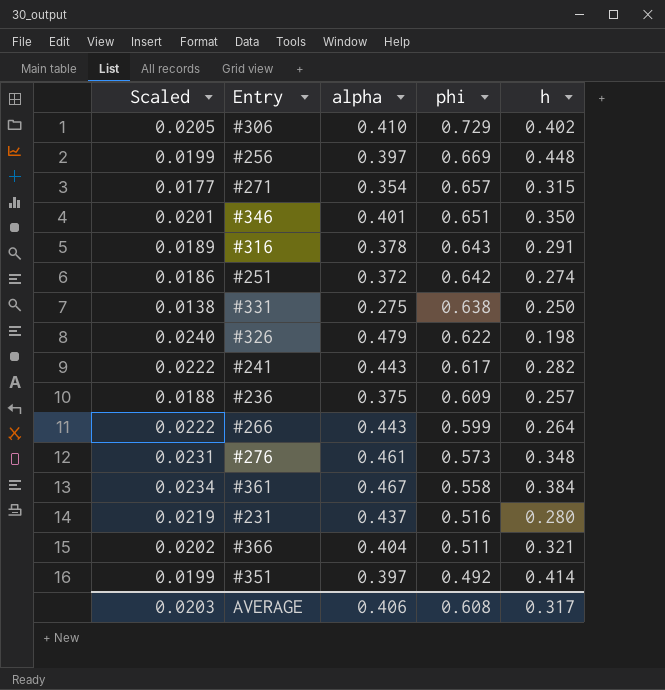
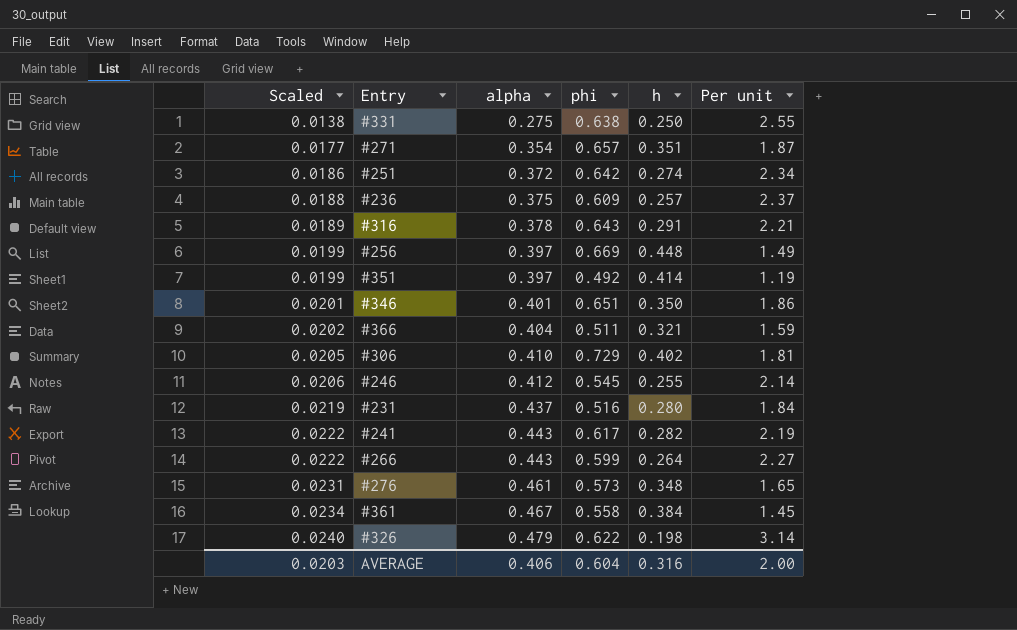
row order: phi descending -> Scaled ascending
column Per unit | formula: none -> [phi] / [h]
#271 | h: 0.315 -> 0.351
row #246: none -> 0.0206 | 0.412 | 0.545 | 0.255 | 2.14
AVERAGE | phi: 0.608 -> 0.604
AVERAGE | h: 0.317 -> 0.316

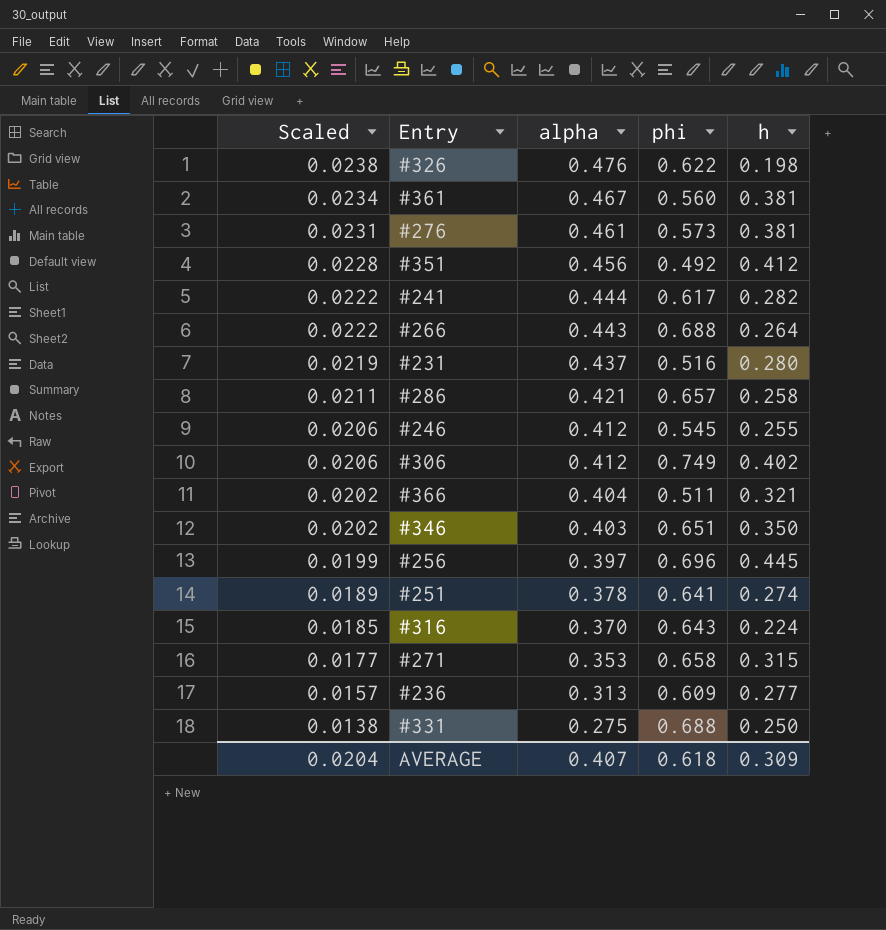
row order: Scaled ascending -> Scaled descending
column Per unit | formula: [phi] / [h] -> none
#326 | Scaled: 0.0240 -> 0.0238
#326 | alpha: 0.479 -> 0.476
#361 | phi: 0.558 -> 0.560
#361 | h: 0.384 -> 0.381
#276 | h: 0.348 -> 0.381
#351 | Scaled: 0.0199 -> 0.0228
#351 | alpha: 0.397 -> 0.456
#351 | h: 0.414 -> 0.412
#241 | alpha: 0.443 -> 0.444
#266 | phi: 0.599 -> 0.688
row #286: none -> 0.0211 | 0.421 | 0.657 | 0.258
#306 | Scaled: 0.0205 -> 0.0206
#306 | alpha: 0.410 -> 0.412
#306 | phi: 0.729 -> 0.749
#346 | Scaled: 0.0201 -> 0.0202
#346 | alpha: 0.401 -> 0.403
#256 | phi: 0.669 -> 0.696
#256 | h: 0.448 -> 0.445
#251 | Scaled: 0.0186 -> 0.0189
#251 | alpha: 0.372 -> 0.378
#251 | phi: 0.642 -> 0.641
#316 | Scaled: 0.0189 -> 0.0185
#316 | alpha: 0.378 -> 0.370
#316 | h: 0.291 -> 0.224
#271 | alpha: 0.354 -> 0.353
#271 | phi: 0.657 -> 0.658
#271 | h: 0.351 -> 0.315
#236 | Scaled: 0.0188 -> 0.0157
#236 | alpha: 0.375 -> 0.313
#236 | h: 0.257 -> 0.277
#331 | phi: 0.638 -> 0.688
AVERAGE | Scaled: 0.0203 -> 0.0204
AVERAGE | alpha: 0.406 -> 0.407
AVERAGE | phi: 0.604 -> 0.618
AVERAGE | h: 0.316 -> 0.309

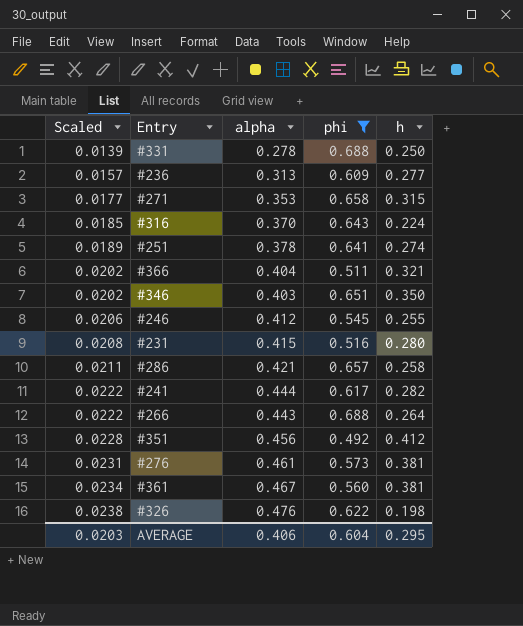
filter: none -> phi <= 0.688
row order: Scaled descending -> Scaled ascending
#331 | Scaled: 0.0138 -> 0.0139
#331 | alpha: 0.275 -> 0.278
#231 | Scaled: 0.0219 -> 0.0208
#231 | alpha: 0.437 -> 0.415
AVERAGE | Scaled: 0.0204 -> 0.0203
AVERAGE | alpha: 0.407 -> 0.406
AVERAGE | phi: 0.618 -> 0.604
AVERAGE | h: 0.309 -> 0.295

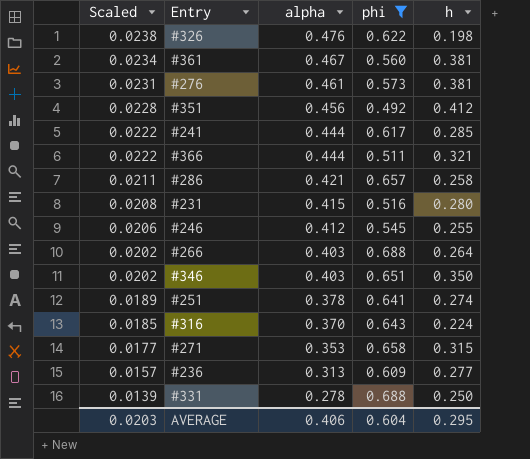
row order: Scaled ascending -> Scaled descending
#241 | h: 0.282 -> 0.285
#366 | Scaled: 0.0202 -> 0.0222
#366 | alpha: 0.404 -> 0.444
#266 | Scaled: 0.0222 -> 0.0202
#266 | alpha: 0.443 -> 0.403

